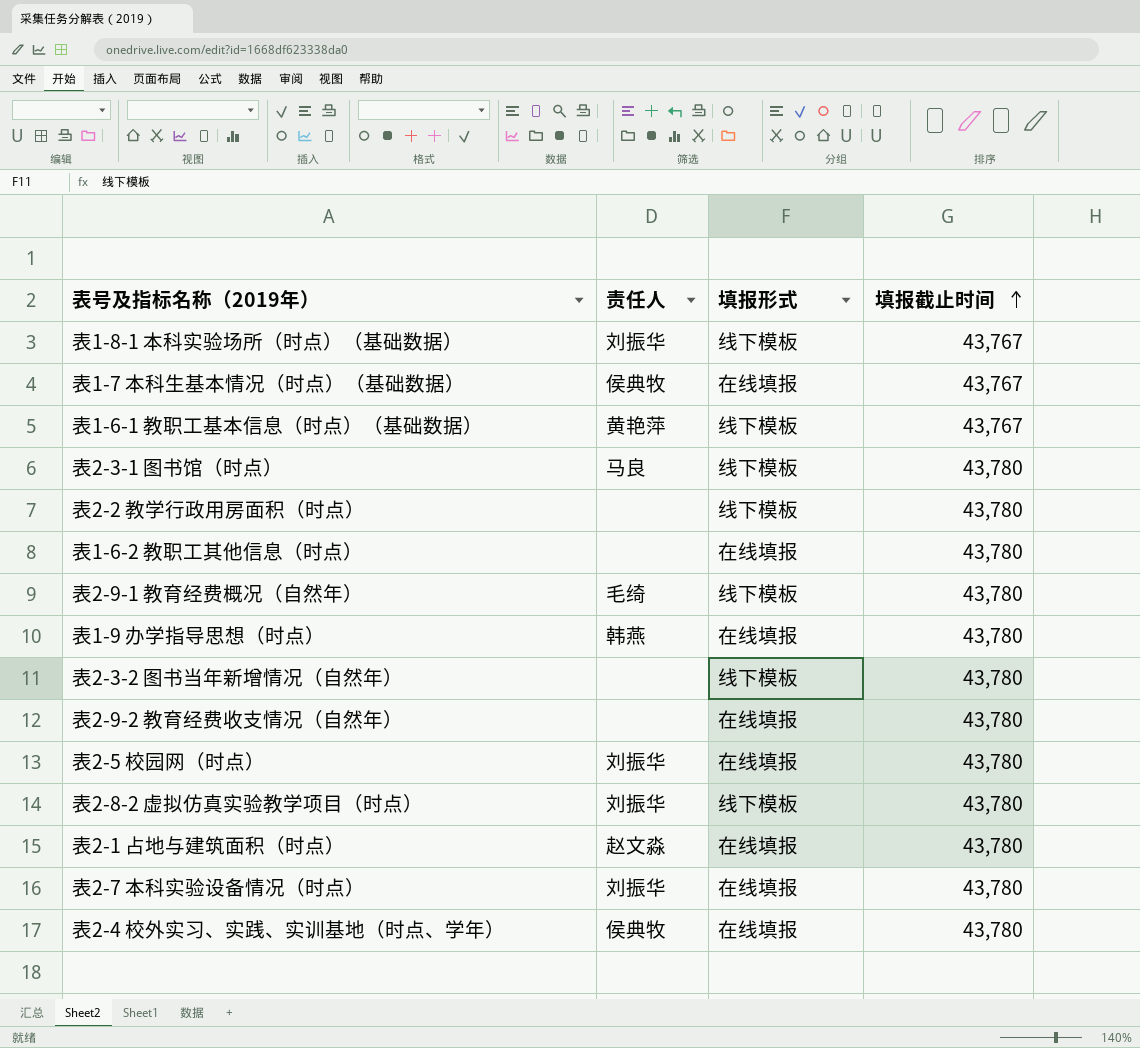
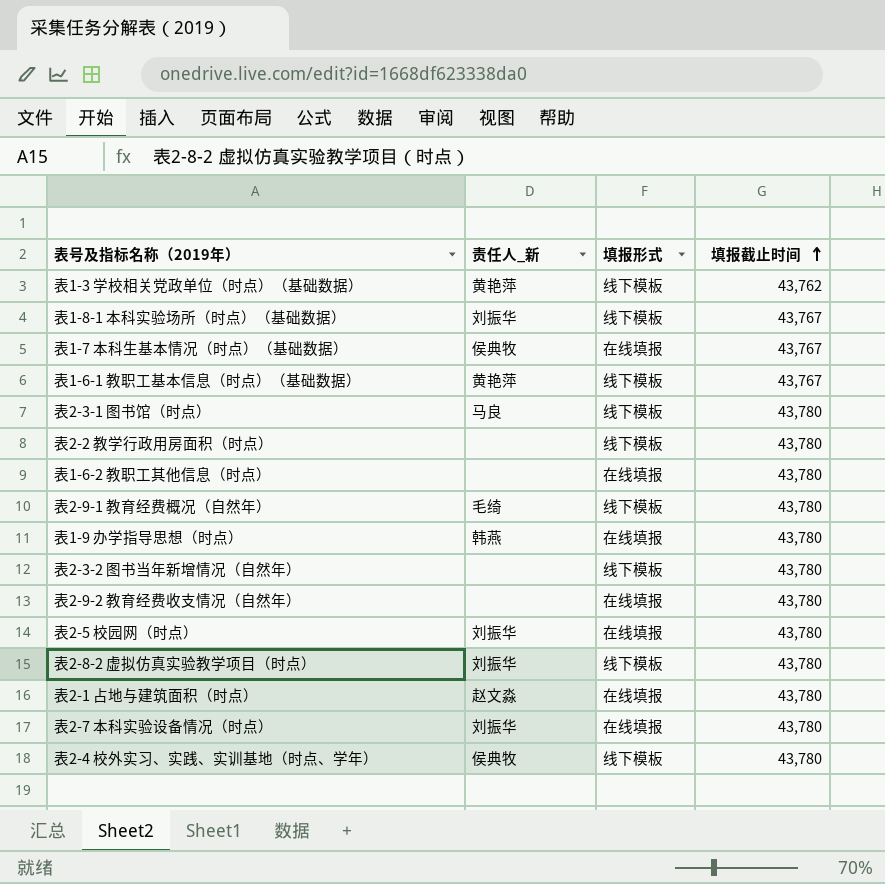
column name: 责任人 -> 责任人_新
row 表1-3 学校相关党政单位（时点）（基础数据）: none -> 黄艳萍 | 线下模板 | 43,762
表2-4 校外实习、实践、实训基地（时点、学年） | 填报形式: 在线填报 -> 线下模板

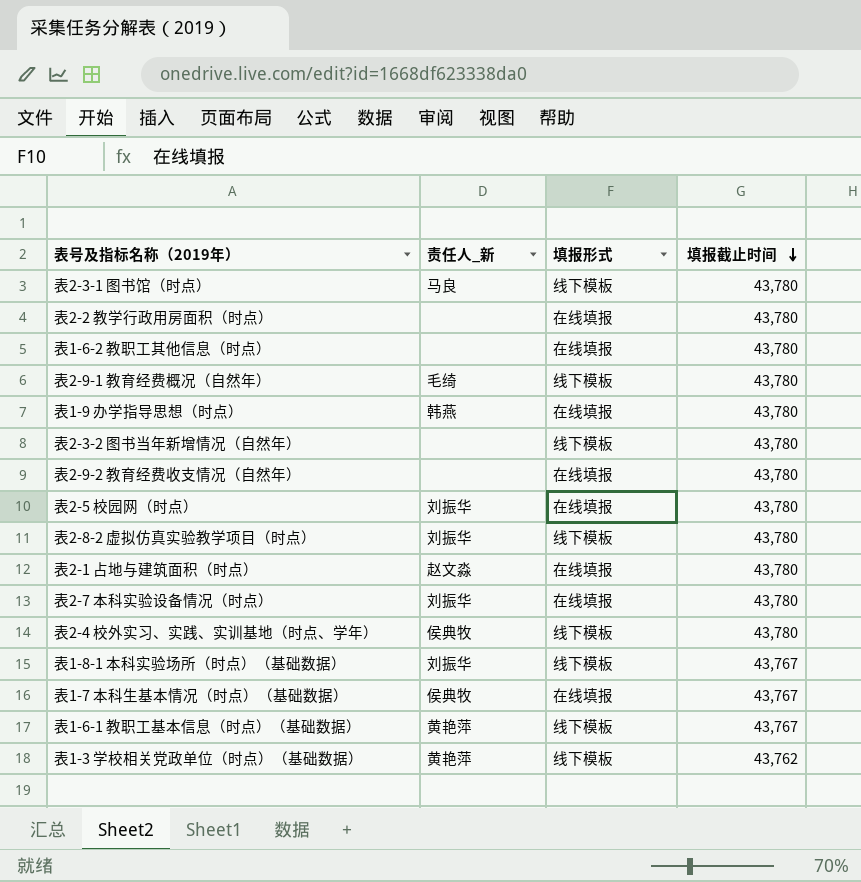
row order: 填报截止时间 ascending -> 填报截止时间 descending
表2-2 教学行政用房面积（时点） | 填报形式: 线下模板 -> 在线填报

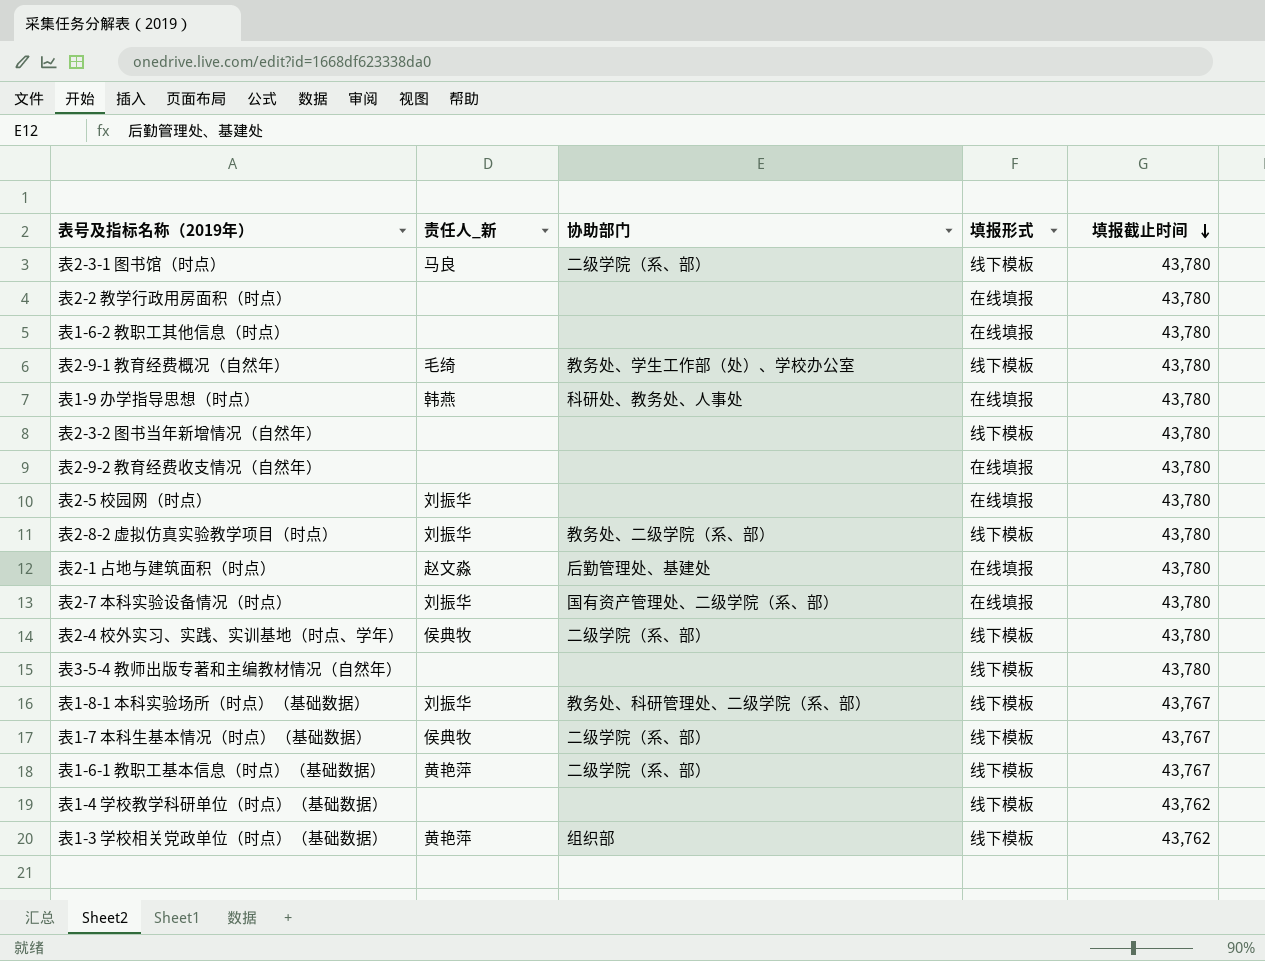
column 协助部门 | position: none -> 3
row 表3-5-4 教师出版专著和主编教材情况（自然年）: none -> none | none | 线下模板 | 43,780
表1-7 本科生基本情况（时点）（基础数据） | 填报形式: 在线填报 -> 线下模板
row 表1-4 学校教学科研单位（时点）（基础数据）: none -> none | none | 线下模板 | 43,762

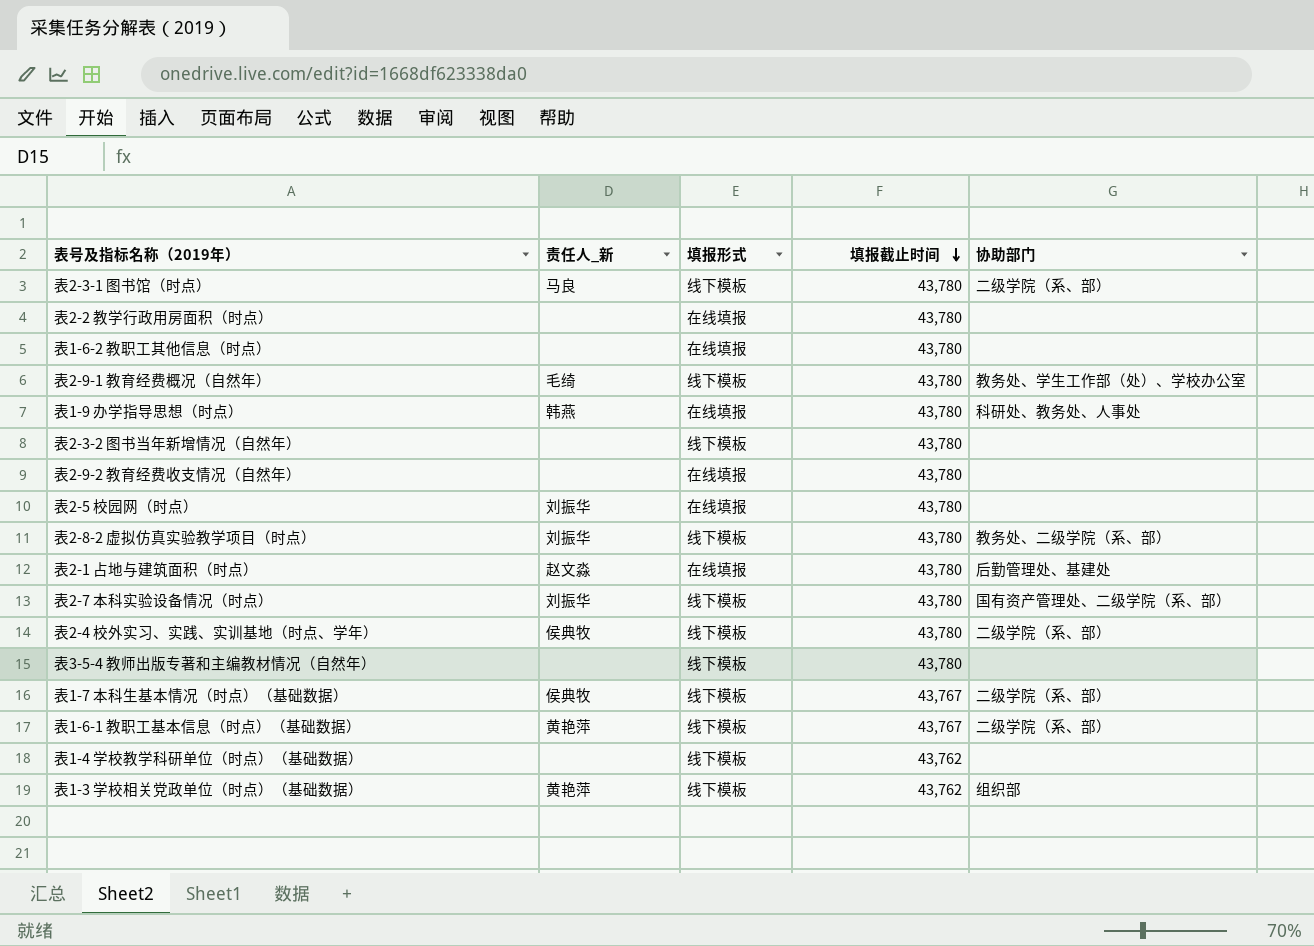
column 协助部门 | position: 3 -> 5
row 表1-8-1 本科实验场所（时点）（基础数据）: 刘振华 | 教务处、科研管理处、二级学院（系、部） | 线下模板 | 43,767 -> none
表2-7 本科实验设备情况（时点） | 填报形式: 在线填报 -> 线下模板

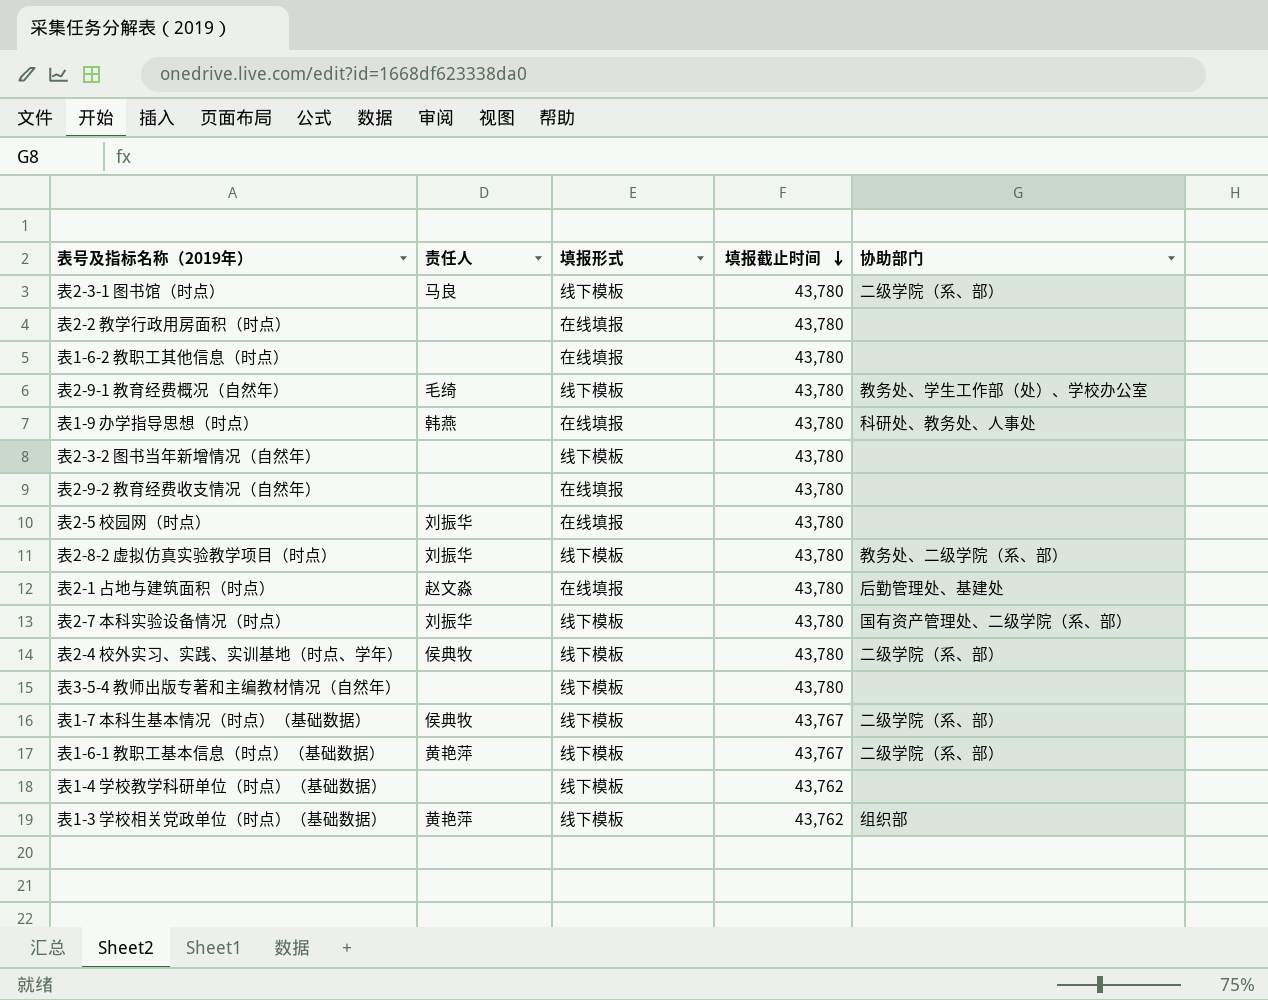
column name: 责任人_新 -> 责任人

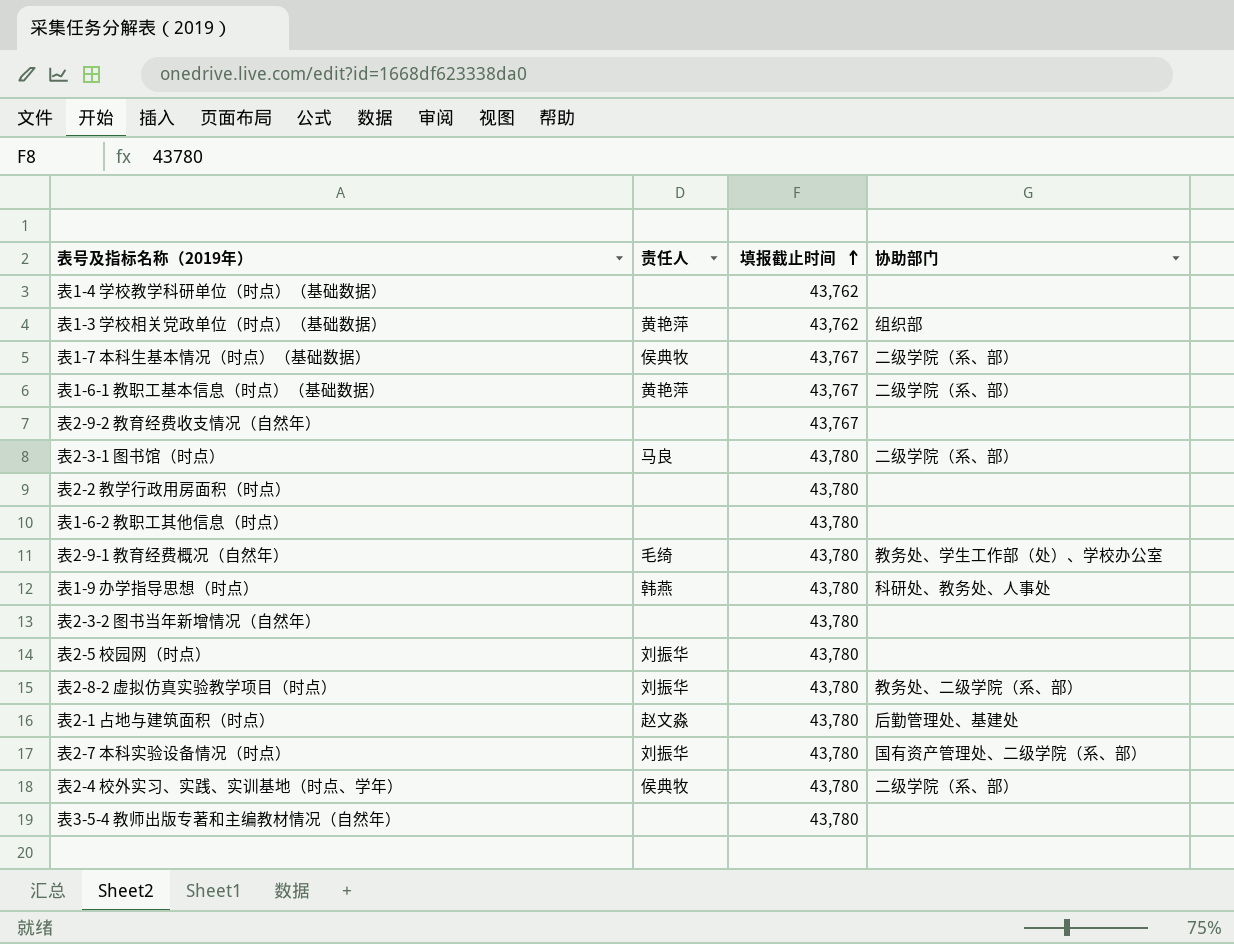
row order: 填报截止时间 descending -> 填报截止时间 ascending
column 填报形式 | position: 3 -> none
表2-9-2 教育经费收支情况（自然年） | 填报截止时间: 43,780 -> 43,767

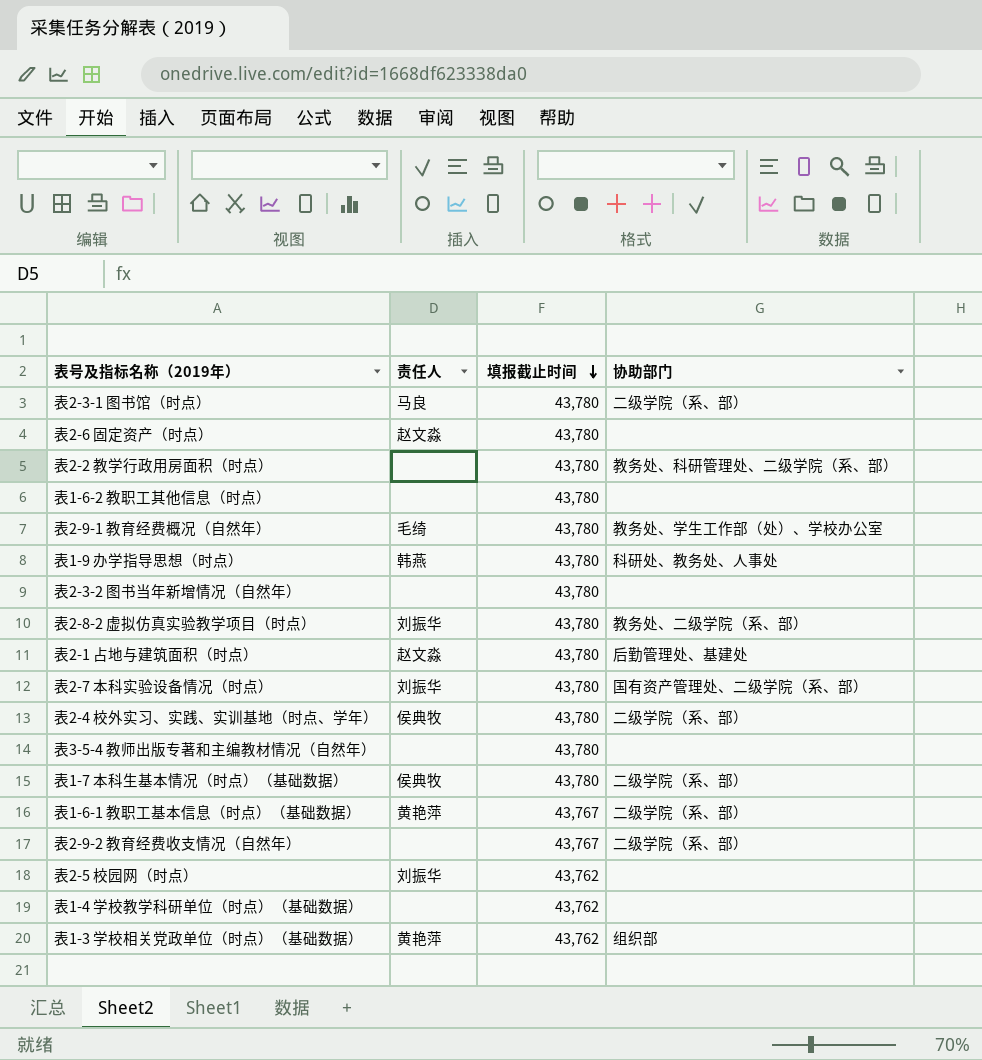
row order: 填报截止时间 ascending -> 填报截止时间 descending
row 表2-6 固定资产（时点）: none -> 赵文淼 | 43,780 | none
表2-2 教学行政用房面积（时点） | 协助部门: none -> 教务处、科研管理处、二级学院（系、部）
表1-7 本科生基本情况（时点）（基础数据） | 填报截止时间: 43,767 -> 43,780
表2-9-2 教育经费收支情况（自然年） | 协助部门: none -> 二级学院（系、部）
表2-5 校园网（时点） | 填报截止时间: 43,780 -> 43,762

